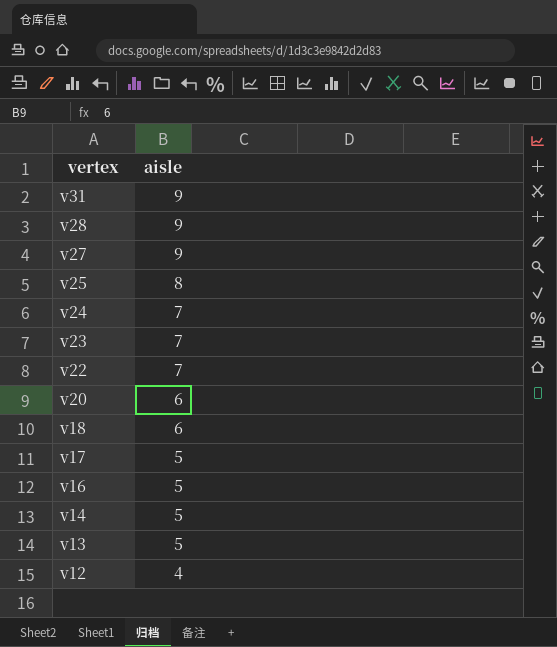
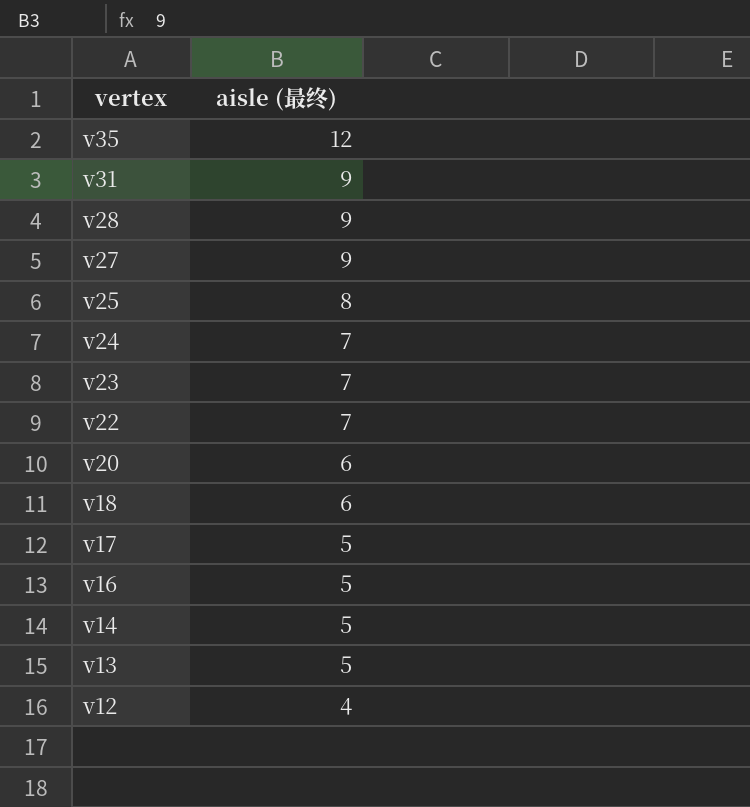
column name: aisle -> aisle (最终)
row v35: none -> 12

